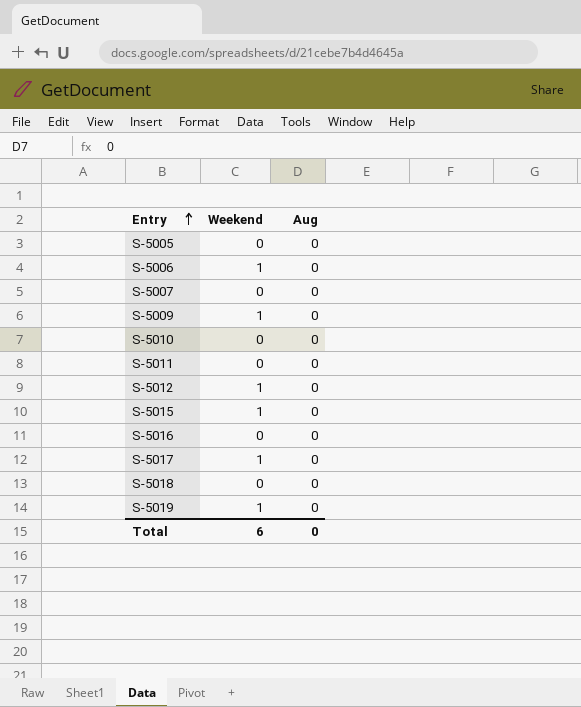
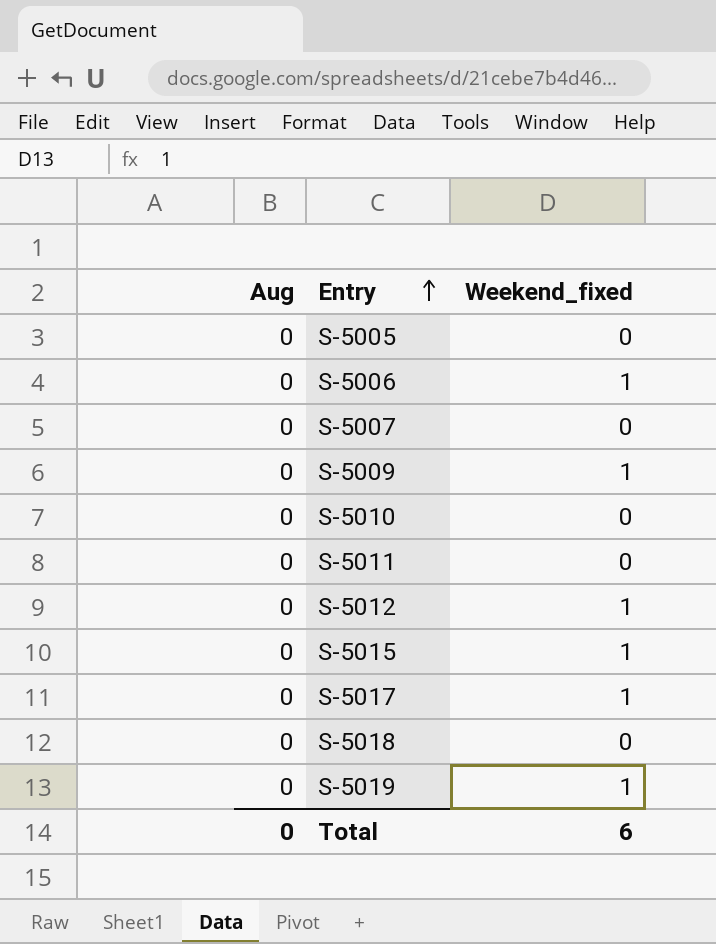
column Aug | position: 3 -> 1
column name: Weekend -> Weekend_fixed
row S-5016: 0 | 0 -> none

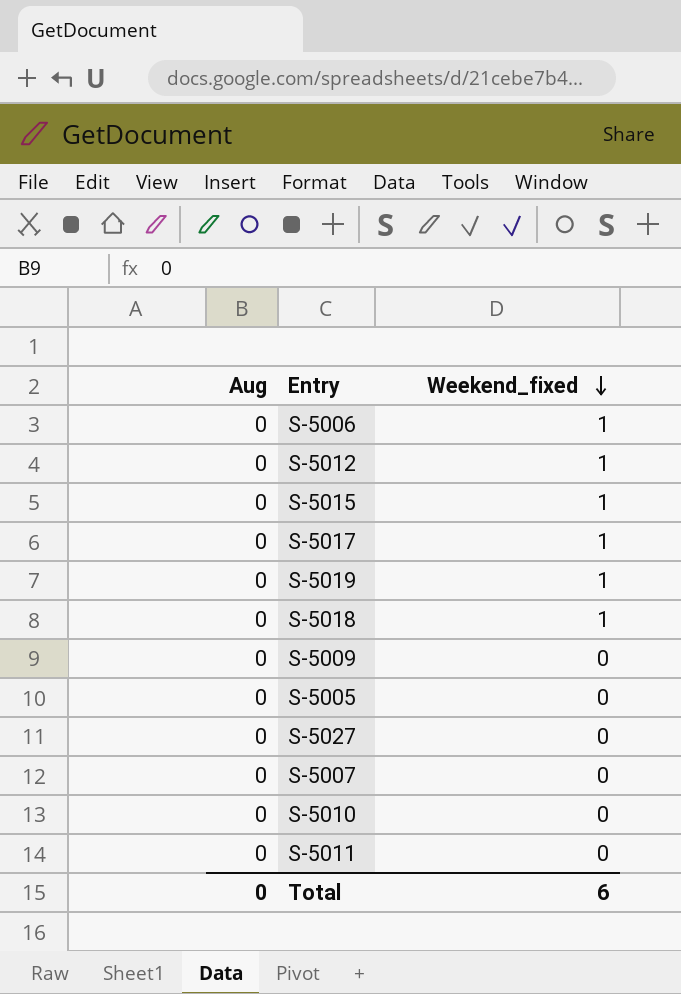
row order: Entry ascending -> Weekend_fixed descending
S-5018 | Weekend_fixed: 0 -> 1
S-5009 | Weekend_fixed: 1 -> 0
row S-5027: none -> 0 | 0

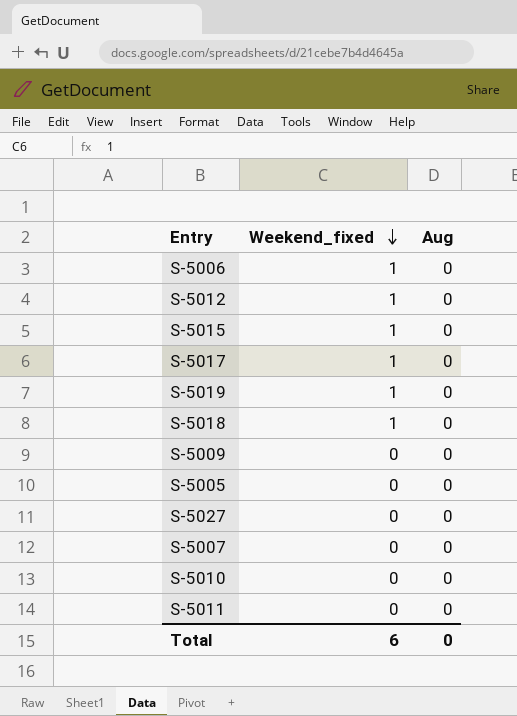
column Aug | position: 1 -> 3

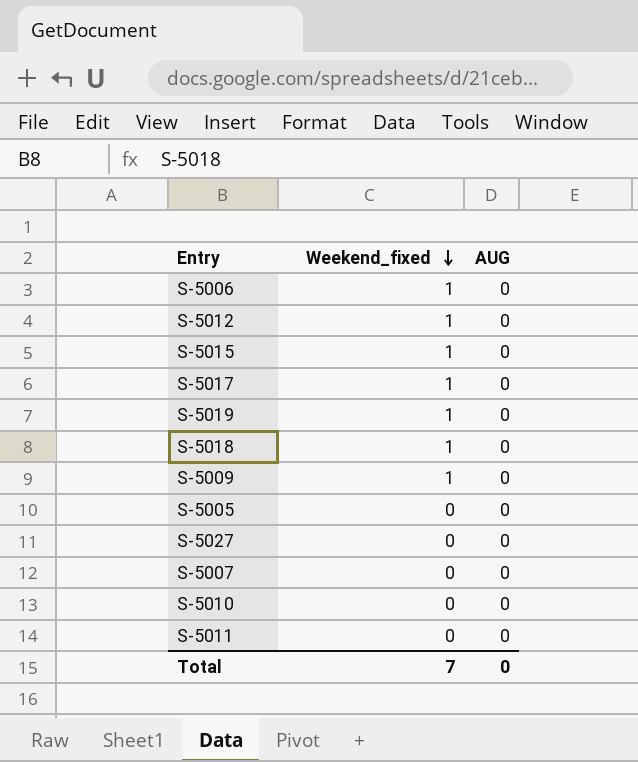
column name: Aug -> AUG
S-5009 | Weekend_fixed: 0 -> 1
Total | Weekend_fixed: 6 -> 7

